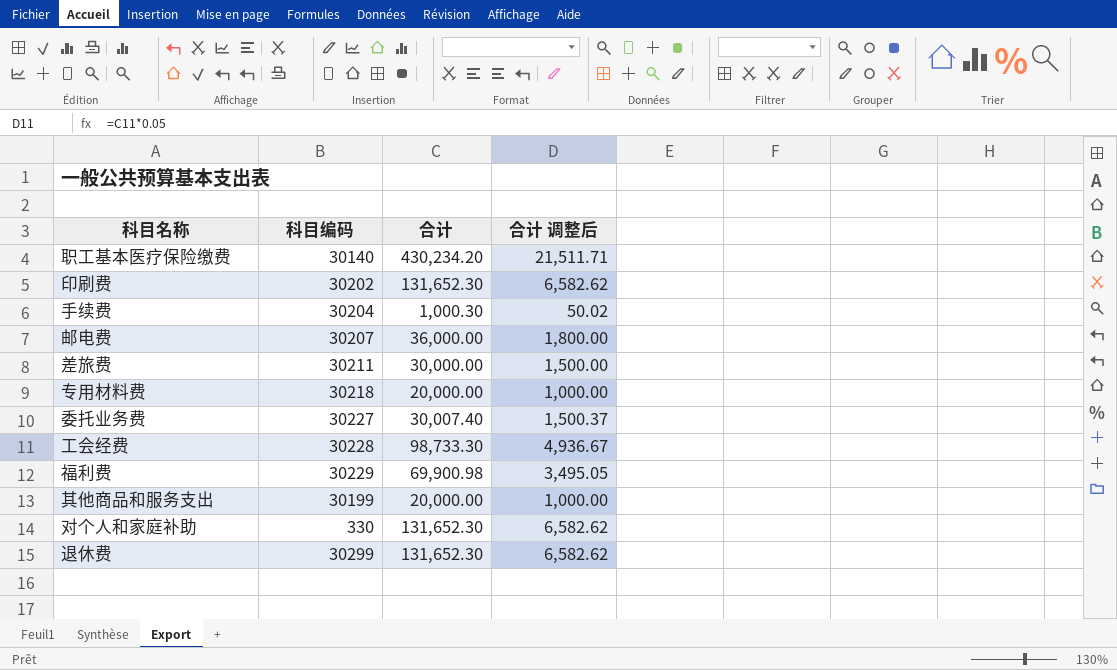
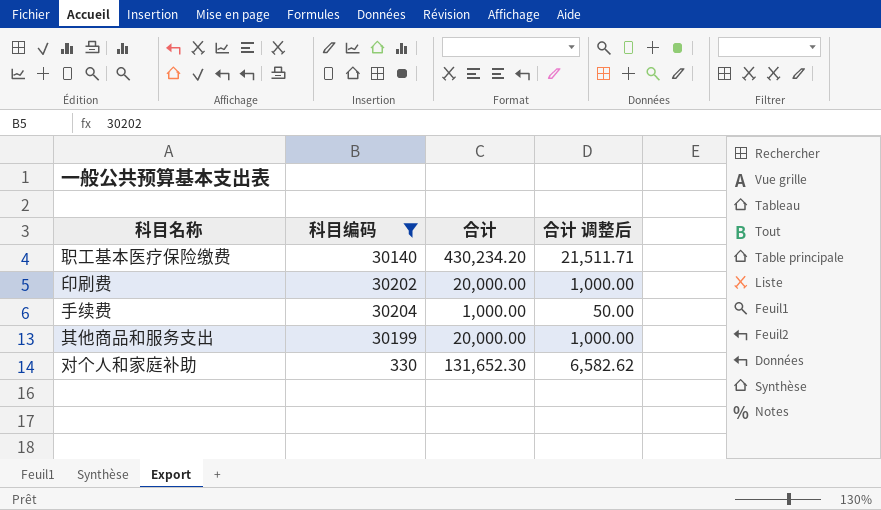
filter: none -> 科目编码 <= 30204
印刷费 | 合计: 131,652.30 -> 20,000.00
印刷费 | 合计 调整后: 6,582.62 -> 1,000.00
手续费 | 合计: 1,000.30 -> 1,000.00
手续费 | 合计 调整后: 50.02 -> 50.00

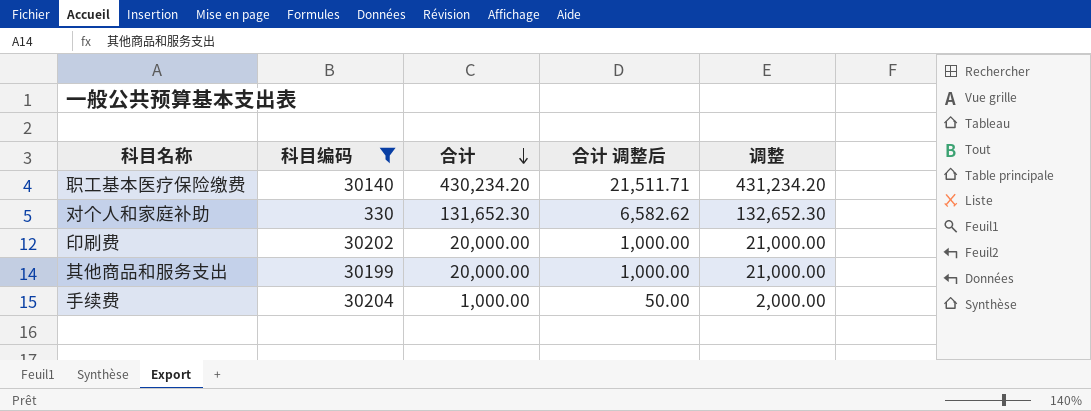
row order: none -> 合计 descending
column 调整 | formula: none -> [合计] + 1000

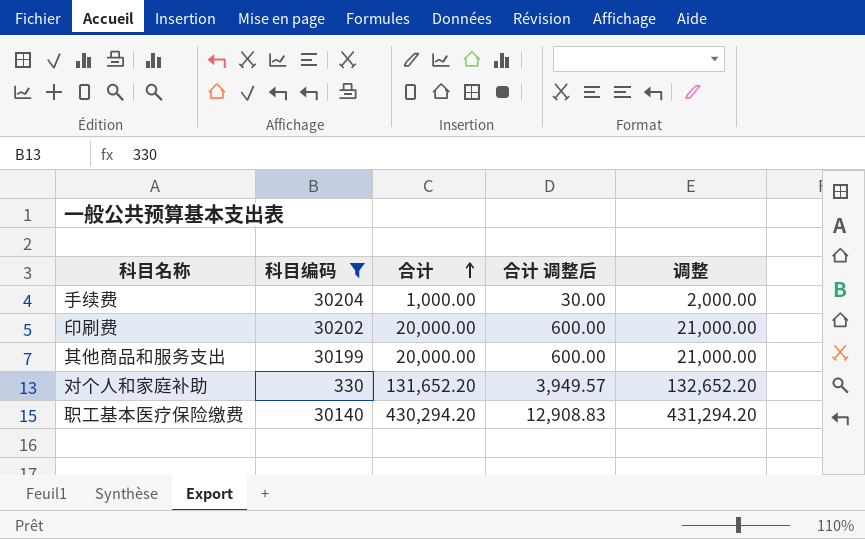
row order: 合计 descending -> 合计 ascending
column 合计 调整后 | formula: [合计] * 0.05 -> [合计] * 0.03
对个人和家庭补助 | 合计: 131,652.30 -> 131,652.20
对个人和家庭补助 | 调整: 132,652.30 -> 132,652.20
职工基本医疗保险缴费 | 合计: 430,234.20 -> 430,294.20
职工基本医疗保险缴费 | 调整: 431,234.20 -> 431,294.20

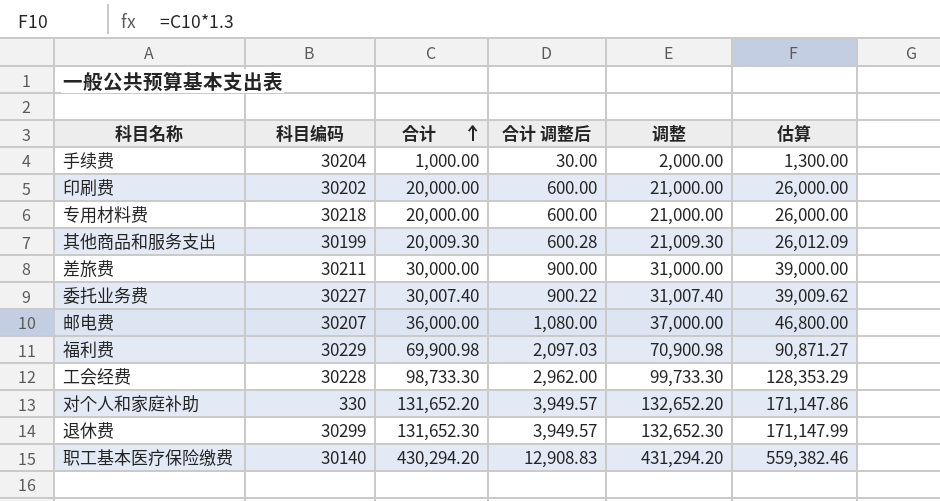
filter: 科目编码 <= 30204 -> none
column 估算 | formula: none -> [合计] * 1.3
其他商品和服务支出 | 合计: 20,000.00 -> 20,009.30
其他商品和服务支出 | 合计 调整后: 600.00 -> 600.28
其他商品和服务支出 | 调整: 21,000.00 -> 21,009.30

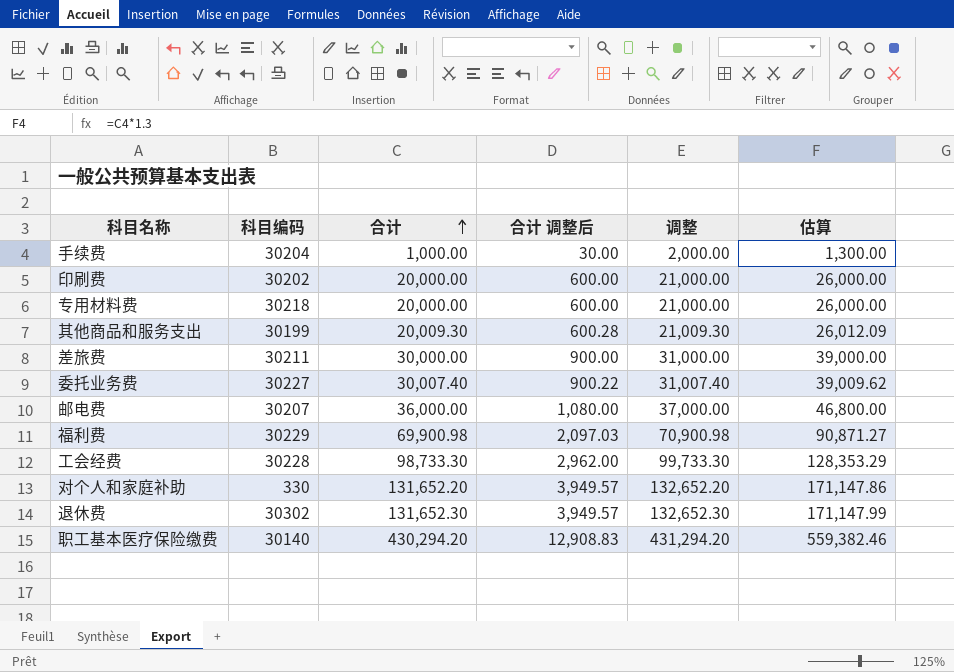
退休费 | 科目编码: 30299 -> 30302

